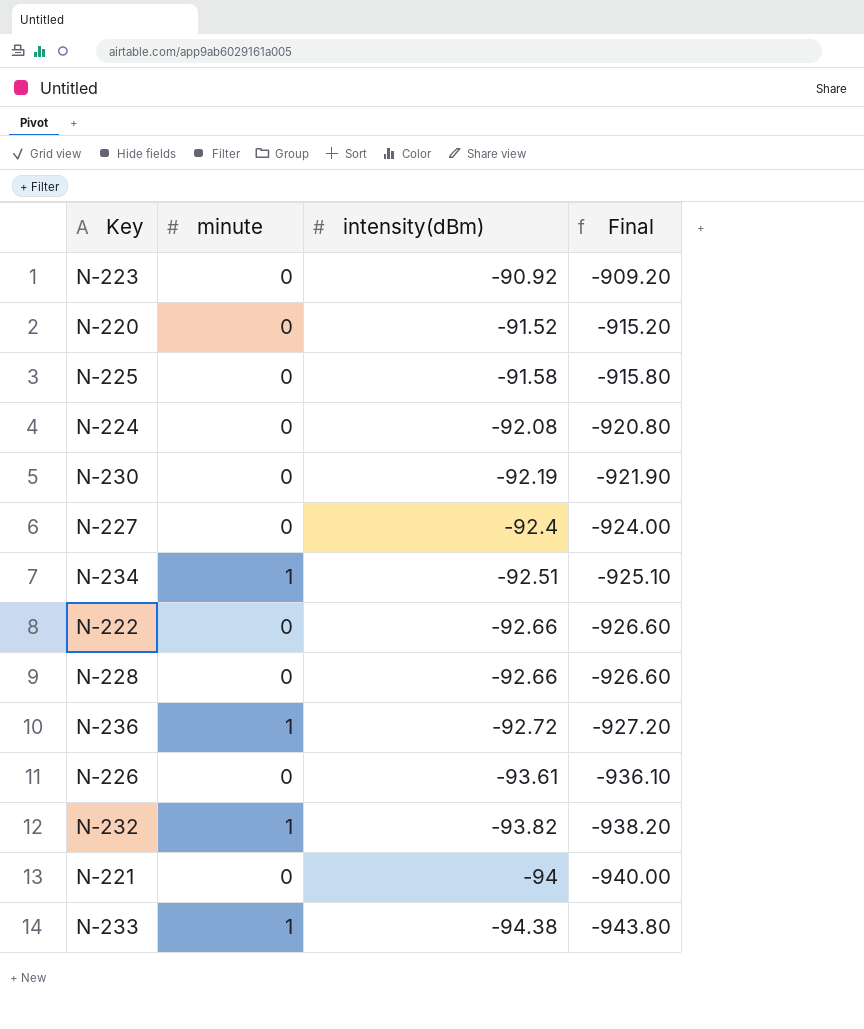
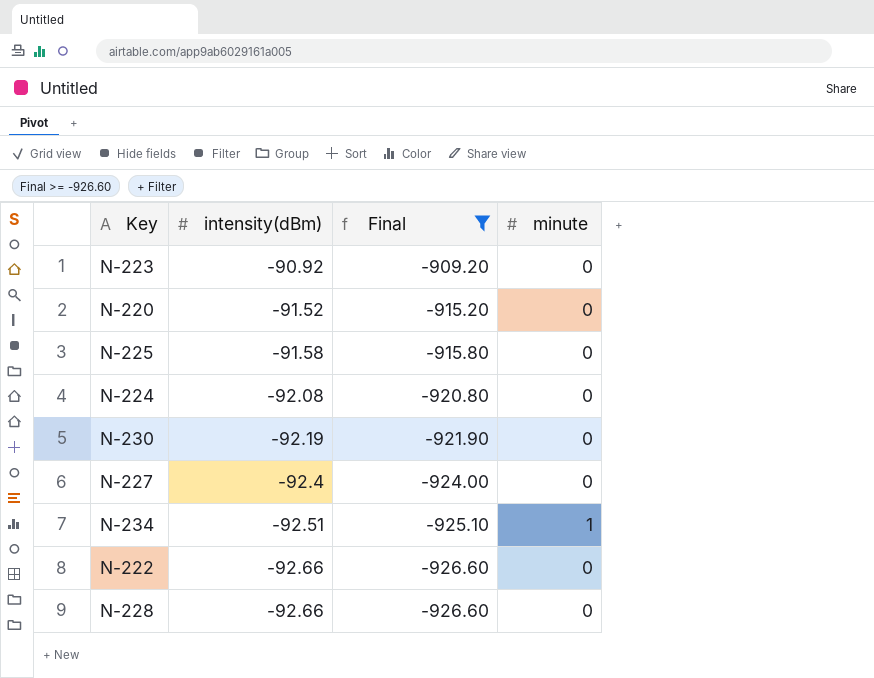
filter: none -> Final >= -926.60
column minute | position: 2 -> 4

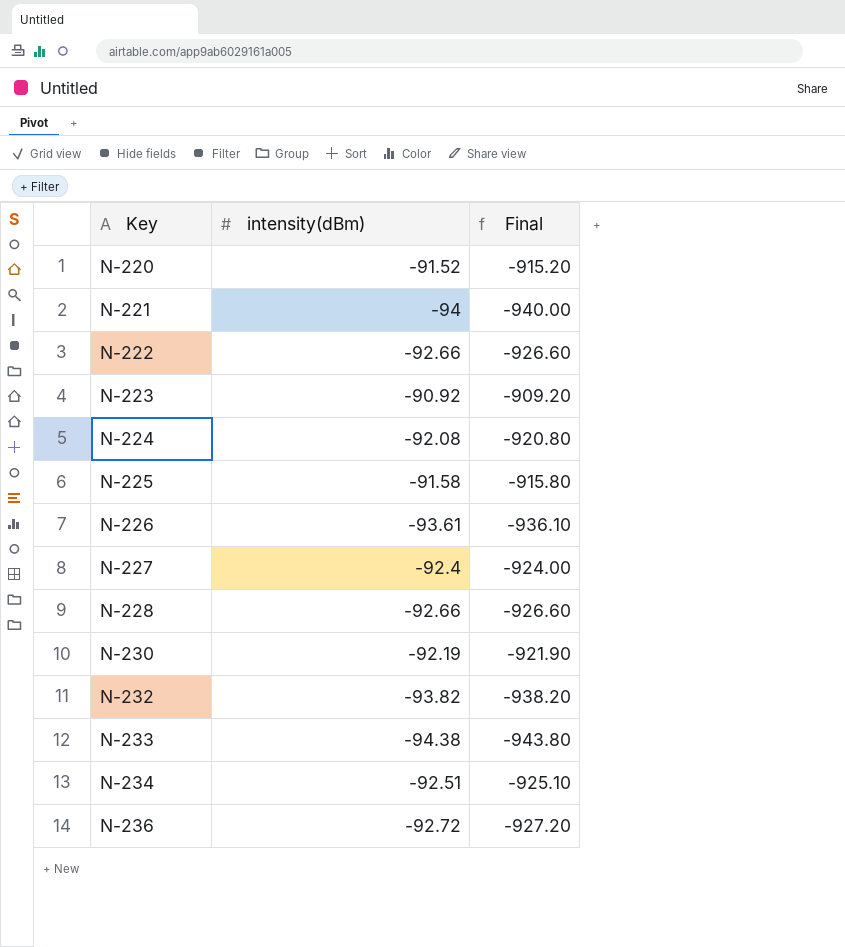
filter: Final >= -926.60 -> none
row order: intensity(dBm) descending -> Key ascending
column minute | position: 4 -> none

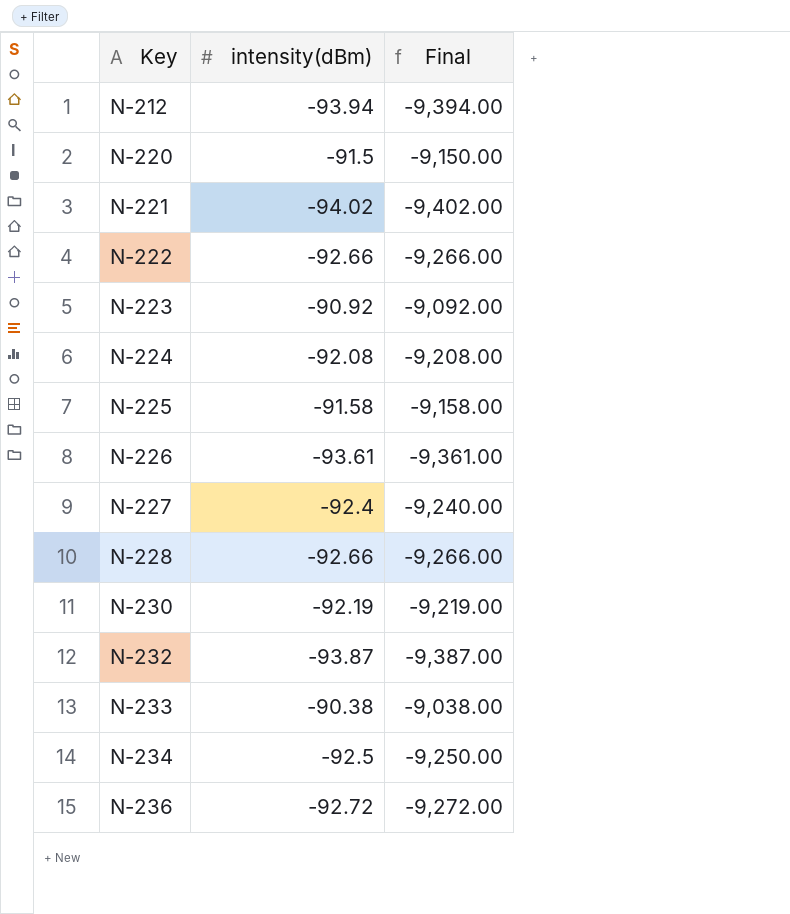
column Final | formula: [intensity(dBm)] * 10 -> [intensity(dBm)] * 100
row N-212: none -> -93.94 | -9,394.00
N-220 | intensity(dBm): -91.52 -> -91.5
N-221 | intensity(dBm): -94 -> -94.02
N-232 | intensity(dBm): -93.82 -> -93.87
N-233 | intensity(dBm): -94.38 -> -90.38
N-234 | intensity(dBm): -92.51 -> -92.5

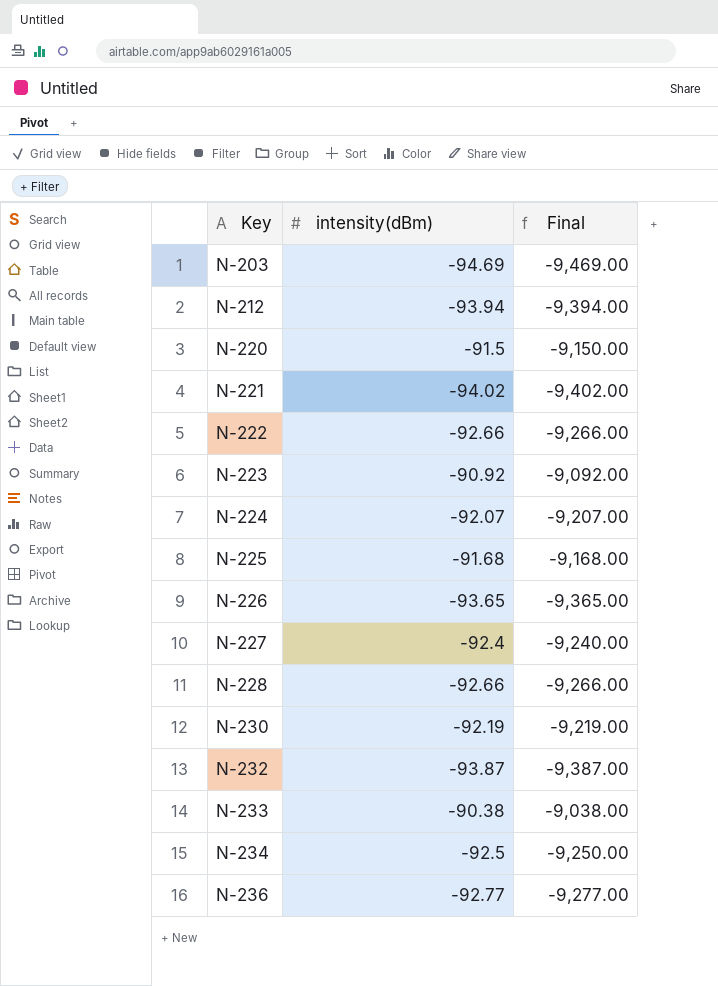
row N-203: none -> -94.69 | -9,469.00
N-224 | intensity(dBm): -92.08 -> -92.07
N-224 | Final: -9,208.00 -> -9,207.00
N-225 | intensity(dBm): -91.58 -> -91.68
N-225 | Final: -9,158.00 -> -9,168.00
N-226 | intensity(dBm): -93.61 -> -93.65
N-226 | Final: -9,361.00 -> -9,365.00
N-236 | intensity(dBm): -92.72 -> -92.77
N-236 | Final: -9,272.00 -> -9,277.00

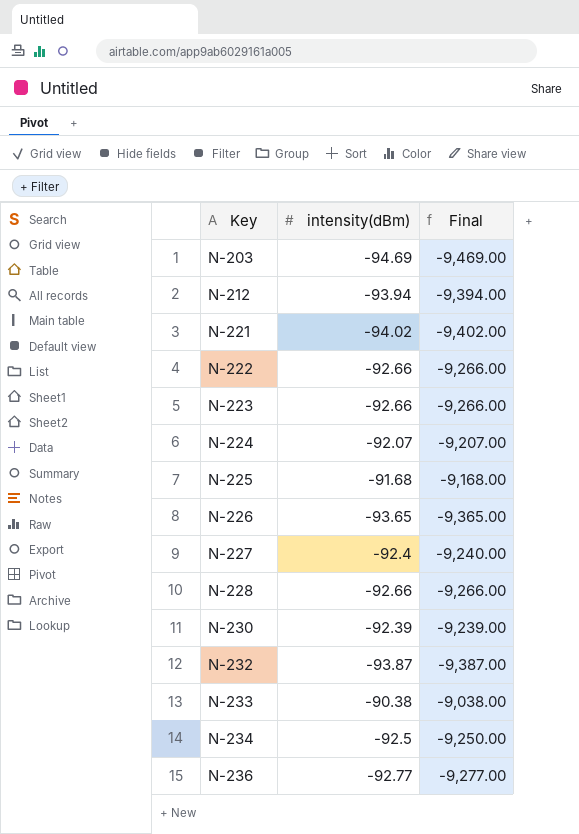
row N-220: -91.5 | -9,150.00 -> none
N-223 | intensity(dBm): -90.92 -> -92.66
N-223 | Final: -9,092.00 -> -9,266.00
N-230 | intensity(dBm): -92.19 -> -92.39
N-230 | Final: -9,219.00 -> -9,239.00

